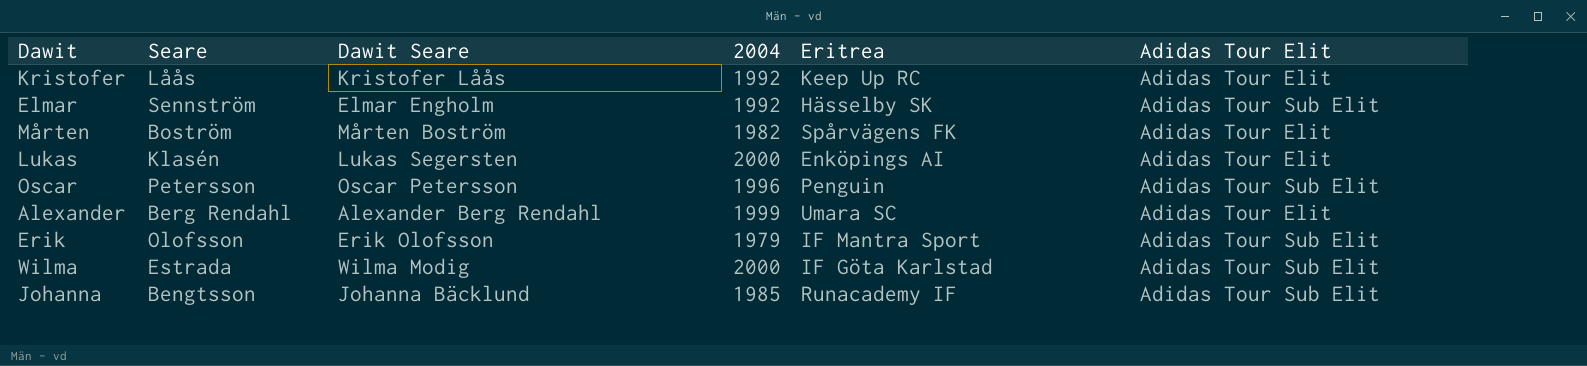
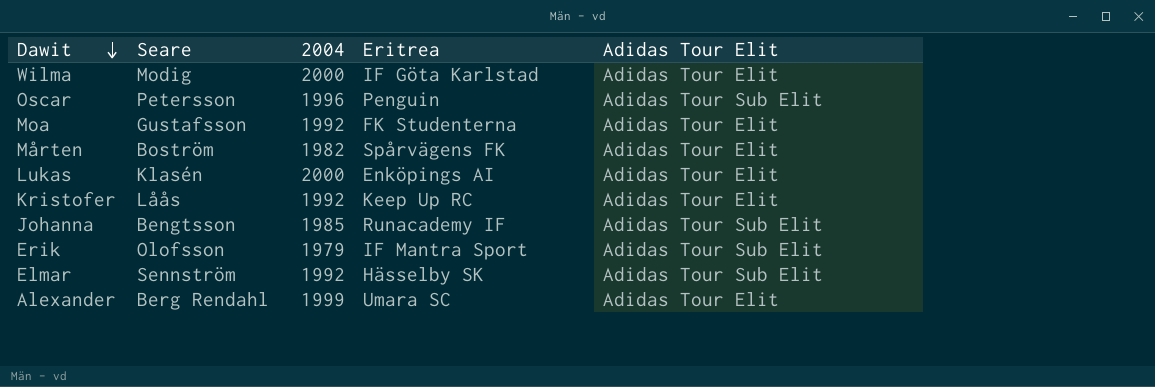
row order: none -> Dawit descending
column Dawit Seare | position: 3 -> none
Wilma | Seare: Estrada -> Modig
Wilma | Adidas Tour Elit: Adidas Tour Sub Elit -> Adidas Tour Elit
row Moa: none -> Gustafsson | 1992 | FK Studenterna | Adidas Tour Elit

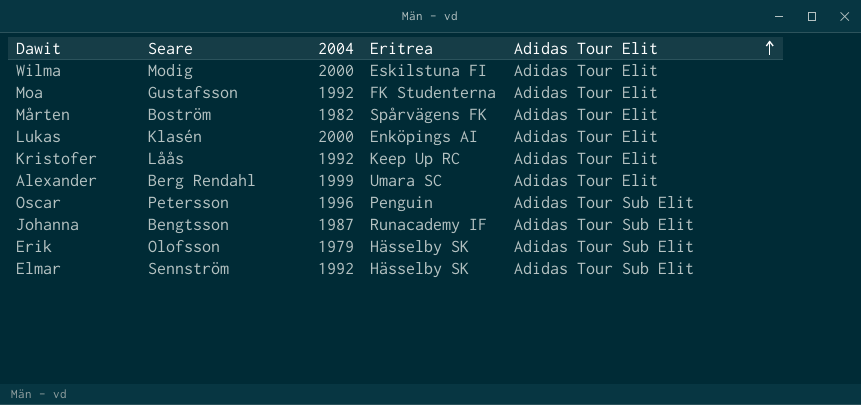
row order: Dawit descending -> Adidas Tour Elit ascending
Wilma | Eritrea: IF Göta Karlstad -> Eskilstuna FI
Johanna | 2004: 1985 -> 1987
Erik | Eritrea: IF Mantra Sport -> Hässelby SK

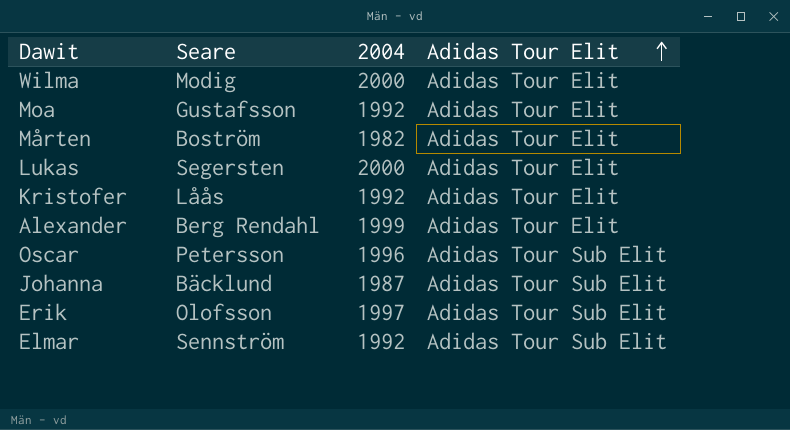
column Eritrea | position: 4 -> none
Lukas | Seare: Klasén -> Segersten
Johanna | Seare: Bengtsson -> Bäcklund
Erik | 2004: 1979 -> 1997

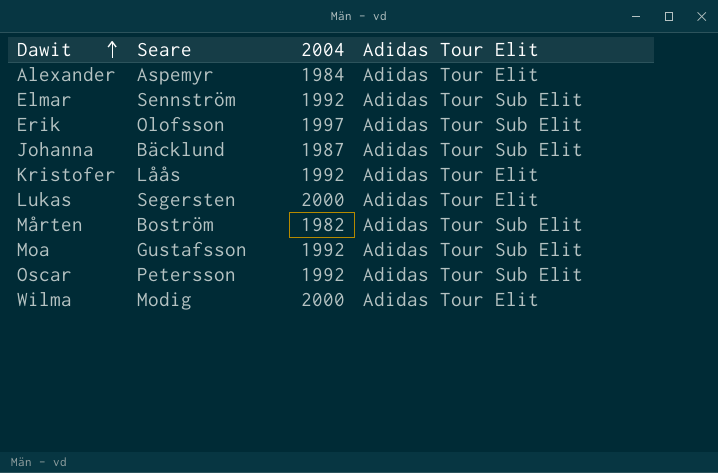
row order: Adidas Tour Elit ascending -> Dawit ascending
Alexander | Seare: Berg Rendahl -> Aspemyr
Alexander | 2004: 1999 -> 1984
Mårten | Adidas Tour Elit: Adidas Tour Elit -> Adidas Tour Sub Elit
Moa | Adidas Tour Elit: Adidas Tour Elit -> Adidas Tour Sub Elit
Oscar | 2004: 1996 -> 1992

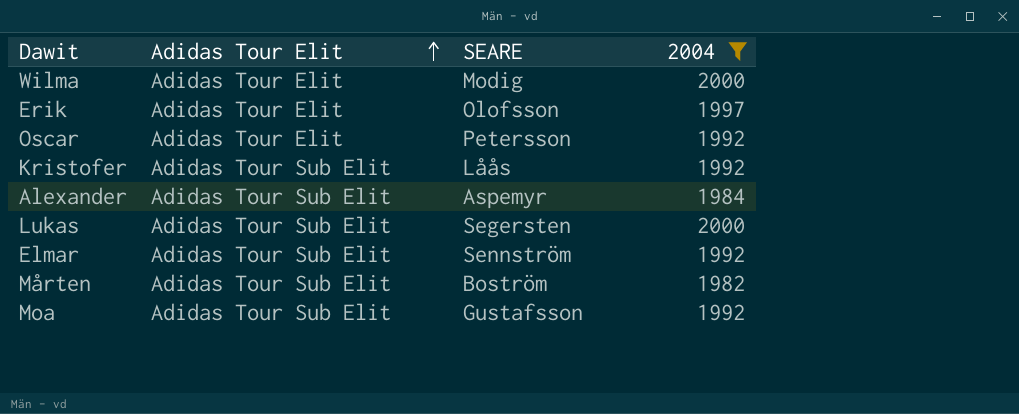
filter: none -> 2004 != 1987
row order: Dawit ascending -> Adidas Tour Elit ascending
column Adidas Tour Elit | position: 4 -> 2
column name: Seare -> SEARE
Erik | Adidas Tour Elit: Adidas Tour Sub Elit -> Adidas Tour Elit
Oscar | Adidas Tour Elit: Adidas Tour Sub Elit -> Adidas Tour Elit
Kristofer | Adidas Tour Elit: Adidas Tour Elit -> Adidas Tour Sub Elit
Alexander | Adidas Tour Elit: Adidas Tour Elit -> Adidas Tour Sub Elit
Lukas | Adidas Tour Elit: Adidas Tour Elit -> Adidas Tour Sub Elit

